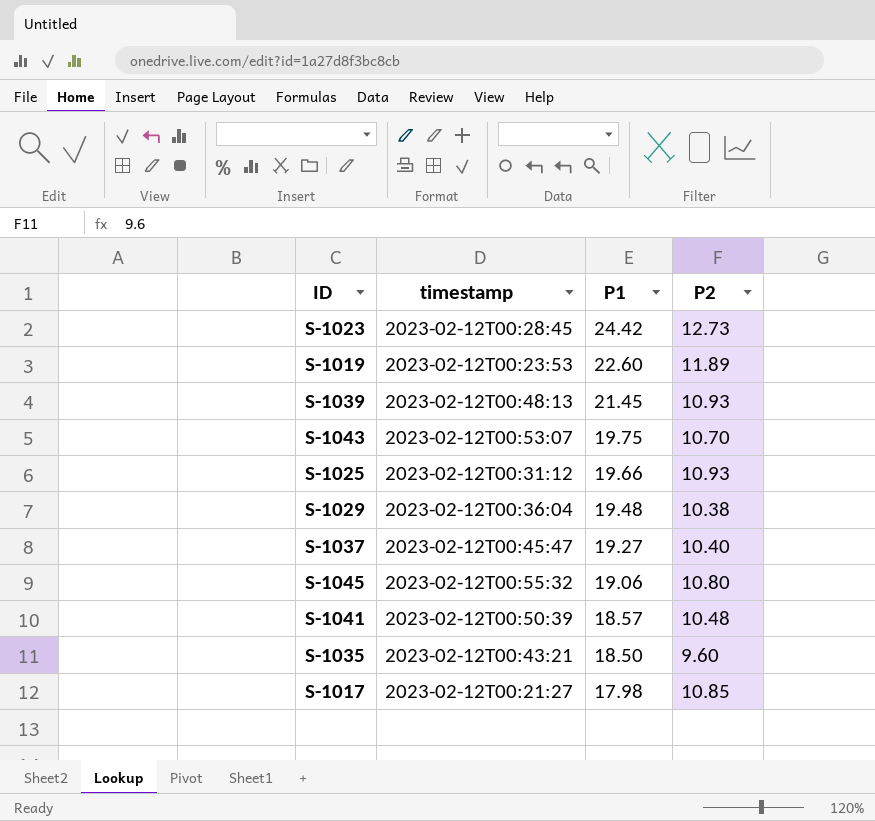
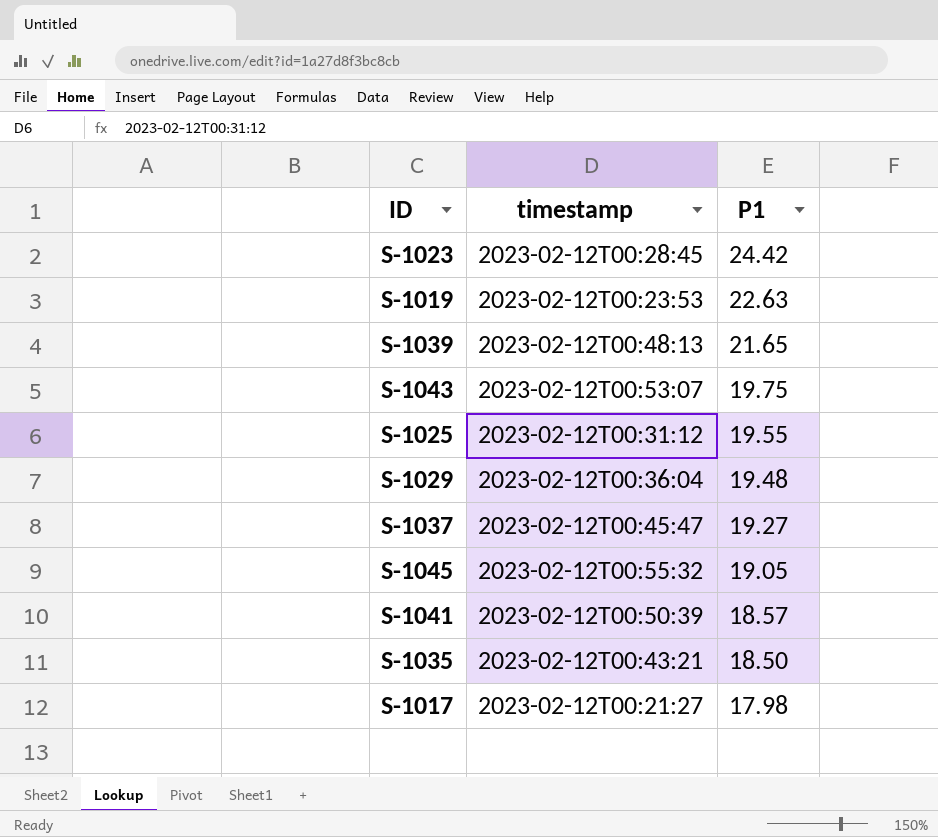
column P2 | position: 4 -> none
S-1019 | P1: 22.60 -> 22.63
S-1039 | P1: 21.45 -> 21.65
S-1025 | P1: 19.66 -> 19.55
S-1045 | P1: 19.06 -> 19.05

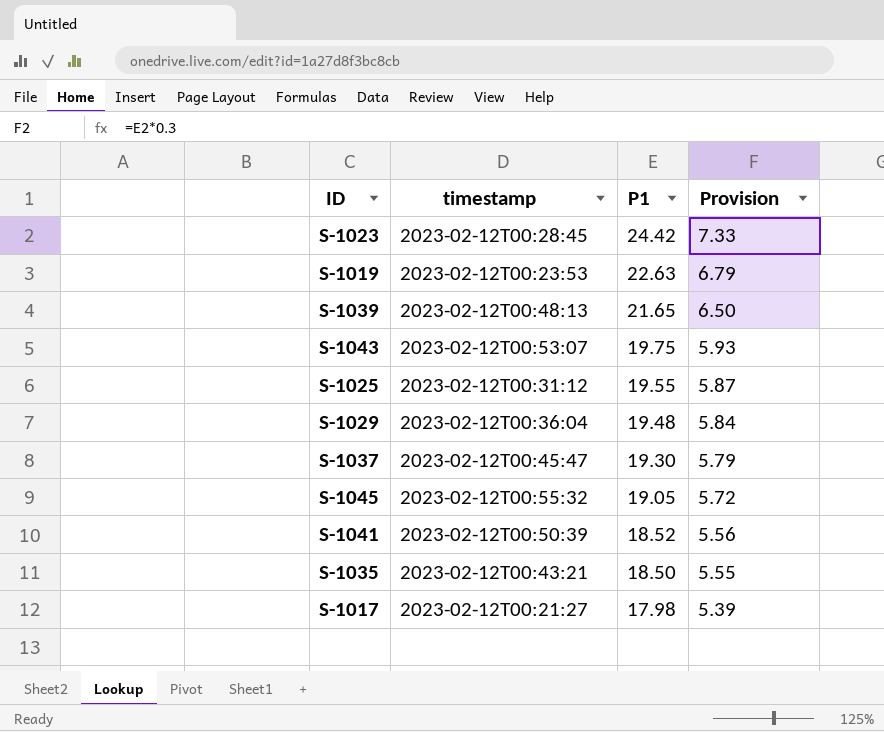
column Provision | formula: none -> [P1] * 0.3
S-1037 | P1: 19.27 -> 19.30
S-1041 | P1: 18.57 -> 18.52

